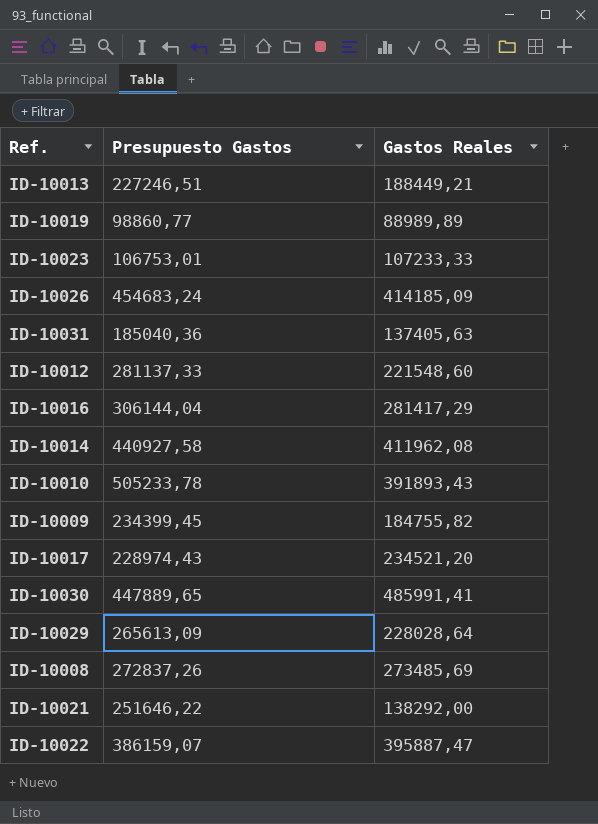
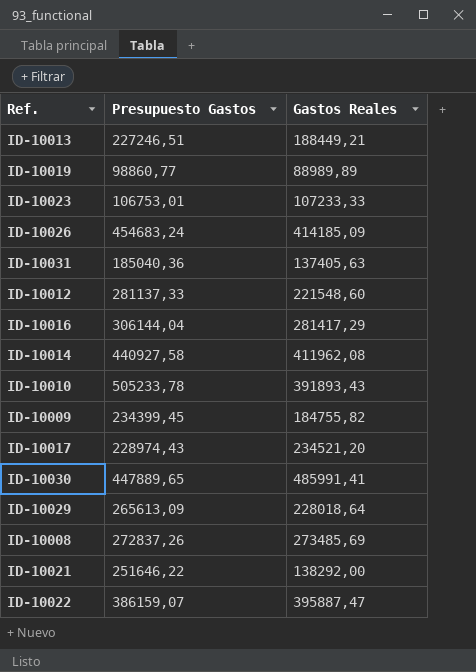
ID-10029 | Gastos Reales: 228028,64 -> 228018,64

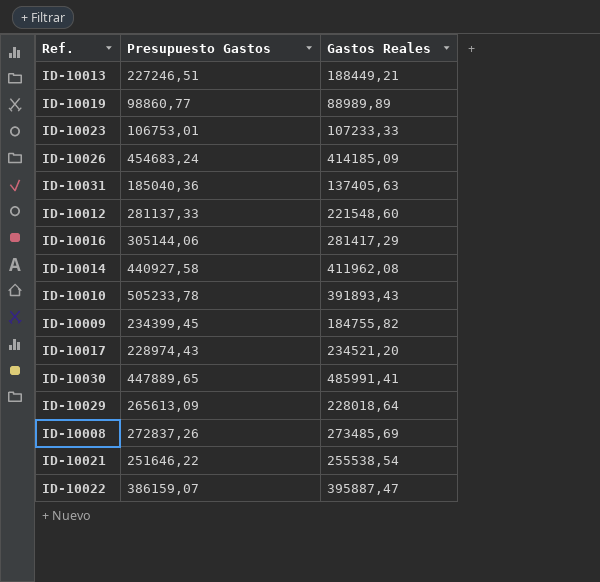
ID-10016 | Presupuesto Gastos: 306144,04 -> 305144,06
ID-10021 | Gastos Reales: 138292,00 -> 255538,54

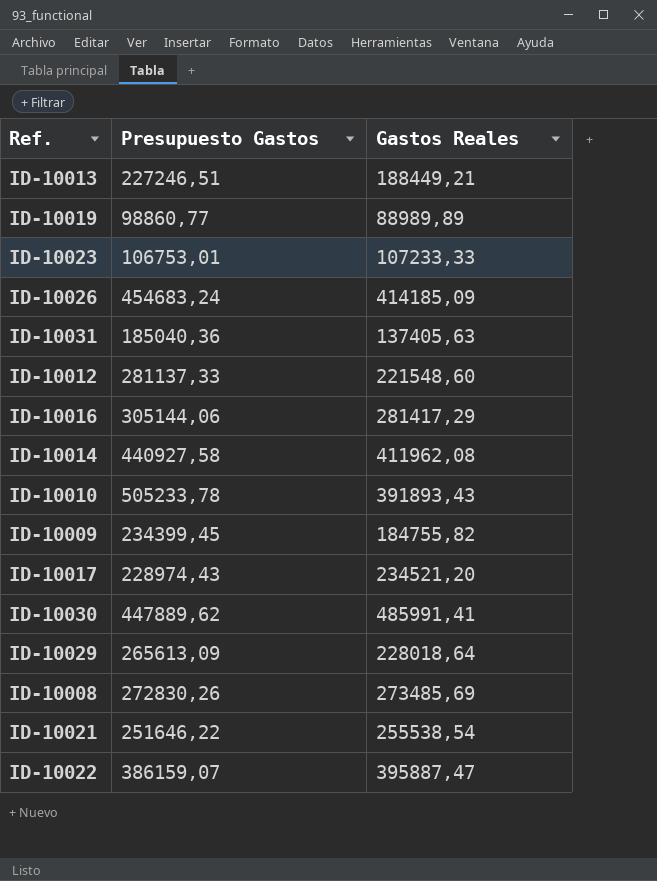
ID-10030 | Presupuesto Gastos: 447889,65 -> 447889,62
ID-10008 | Presupuesto Gastos: 272837,26 -> 272830,26

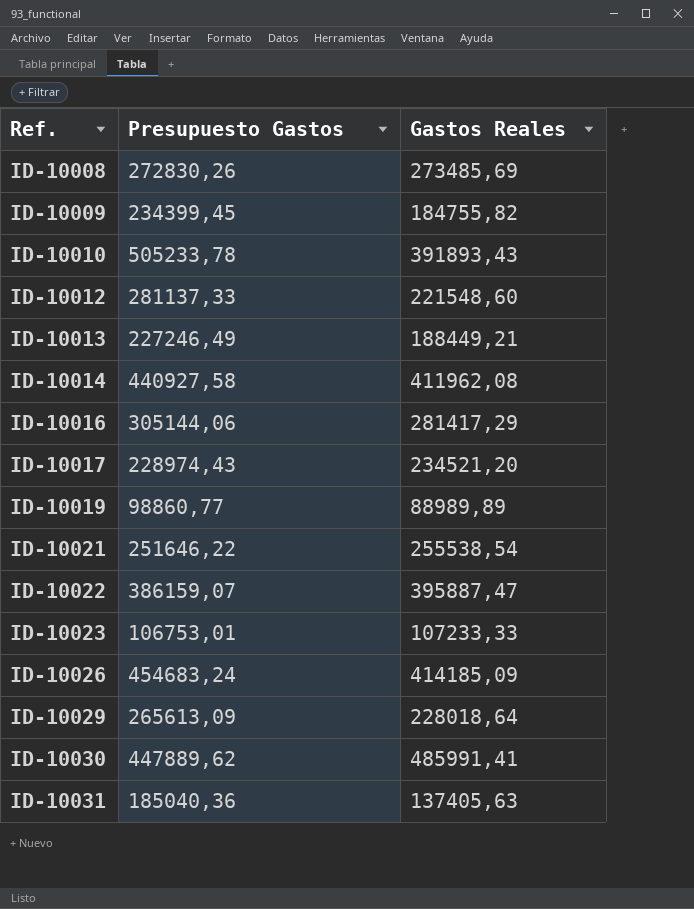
row order: none -> Ref. ascending
ID-10013 | Presupuesto Gastos: 227246,51 -> 227246,49

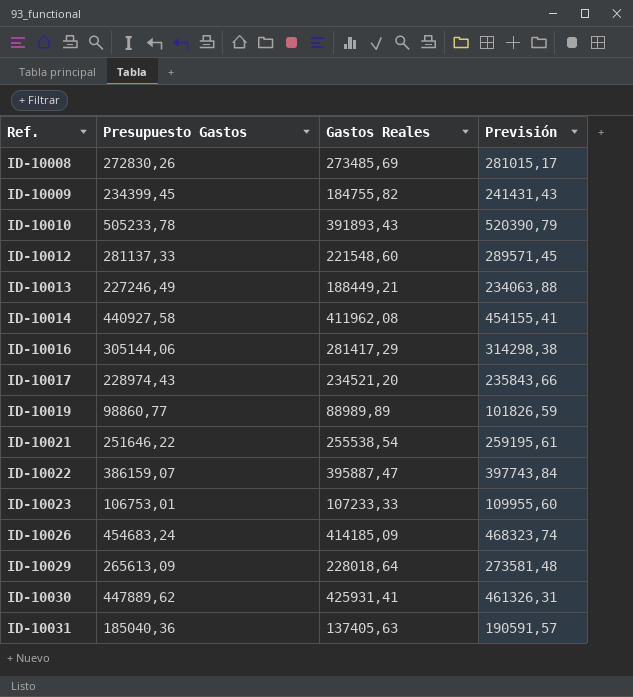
column Previsión | formula: none -> [Presupuesto Gastos] * 1,03
ID-10030 | Gastos Reales: 485991,41 -> 425931,41

